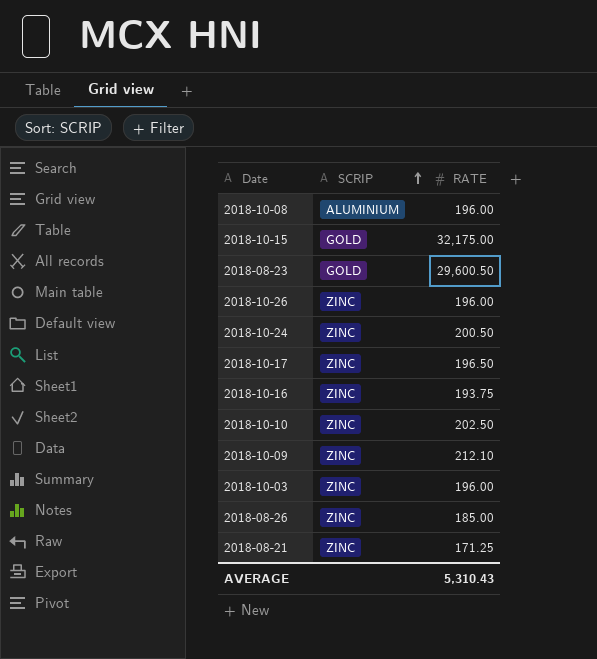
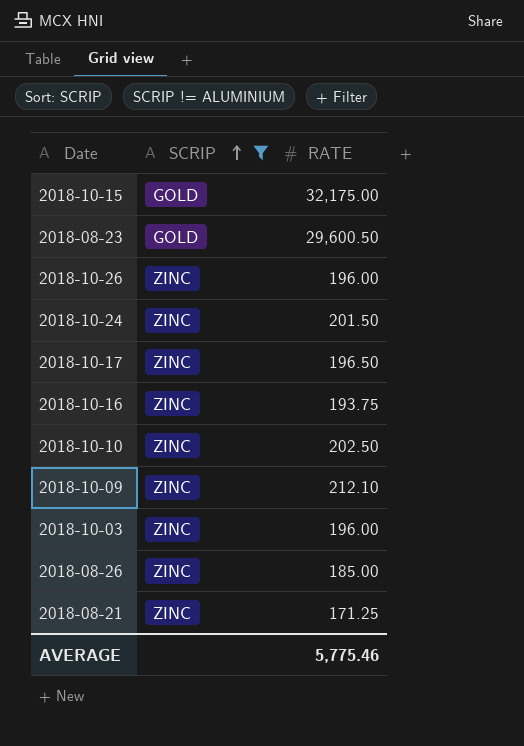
filter: none -> SCRIP != ALUMINIUM
2018-10-24 | RATE: 200.50 -> 201.50
AVERAGE | RATE: 5,310.43 -> 5,775.46

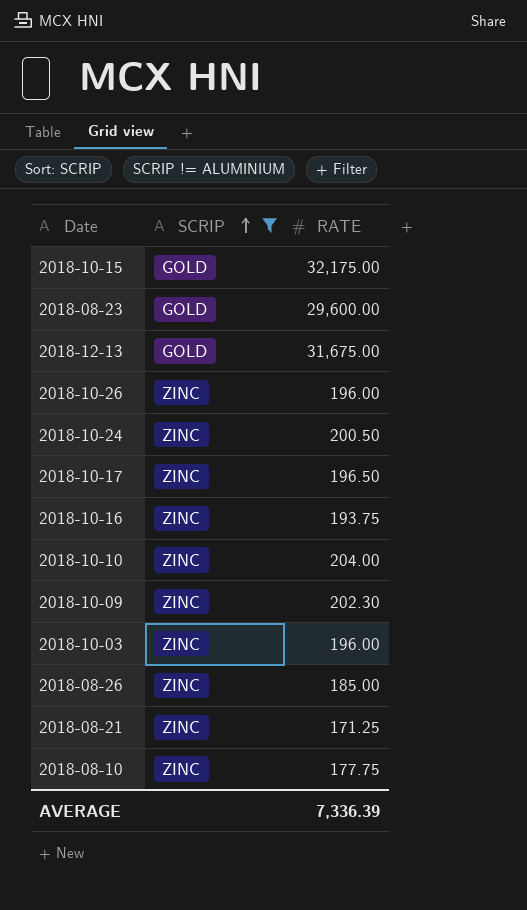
2018-08-23 | RATE: 29,600.50 -> 29,600.00
row 2018-12-13: none -> GOLD | 31,675.00
2018-10-24 | RATE: 201.50 -> 200.50
2018-10-10 | RATE: 202.50 -> 204.00
2018-10-09 | RATE: 212.10 -> 202.30
row 2018-08-10: none -> ZINC | 177.75
AVERAGE | RATE: 5,775.46 -> 7,336.39

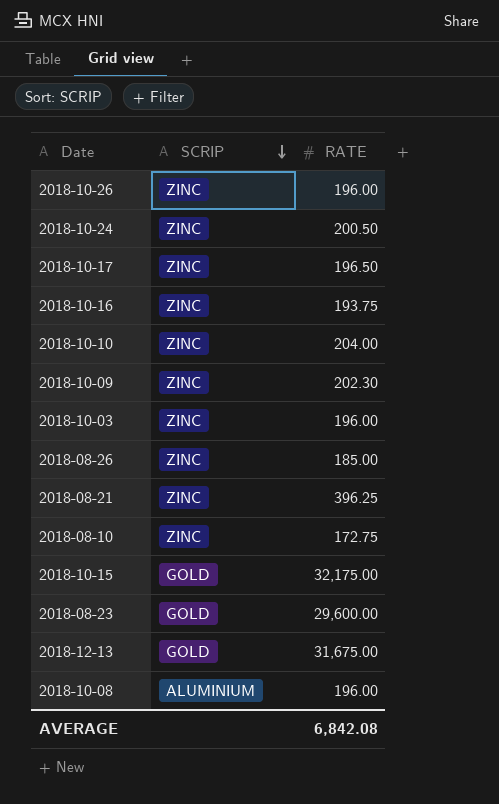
filter: SCRIP != ALUMINIUM -> none
row order: SCRIP ascending -> SCRIP descending
2018-08-21 | RATE: 171.25 -> 396.25
2018-08-10 | RATE: 177.75 -> 172.75
AVERAGE | RATE: 7,336.39 -> 6,842.08

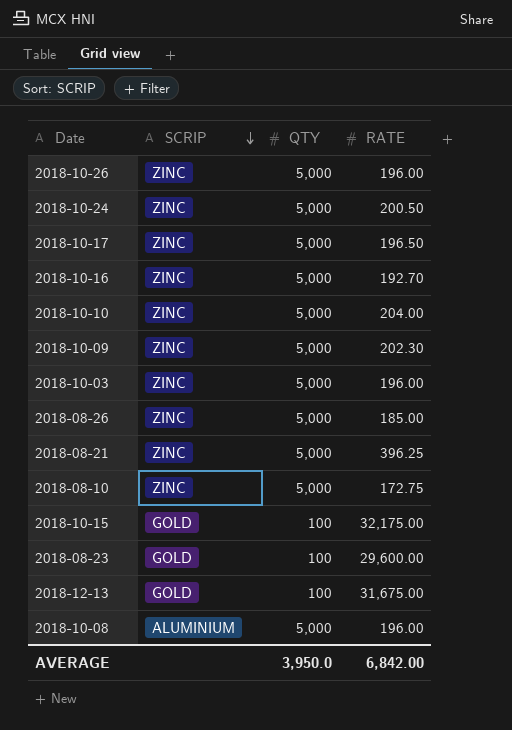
column QTY | position: none -> 3
2018-10-16 | RATE: 193.75 -> 192.70
AVERAGE | RATE: 6,842.08 -> 6,842.00

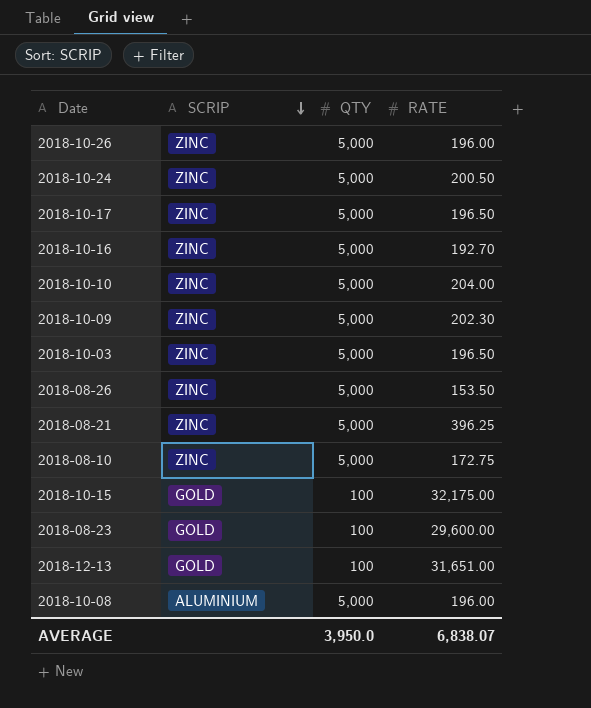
2018-10-03 | RATE: 196.00 -> 196.50
2018-08-26 | RATE: 185.00 -> 153.50
2018-12-13 | RATE: 31,675.00 -> 31,651.00
AVERAGE | RATE: 6,842.00 -> 6,838.07

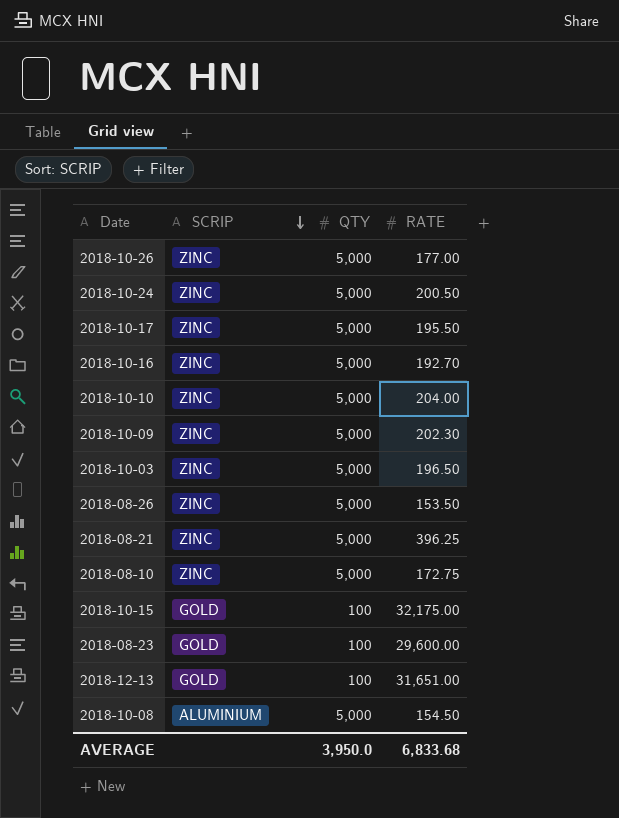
2018-10-26 | RATE: 196.00 -> 177.00
2018-10-17 | RATE: 196.50 -> 195.50
2018-10-08 | RATE: 196.00 -> 154.50
AVERAGE | RATE: 6,838.07 -> 6,833.68

